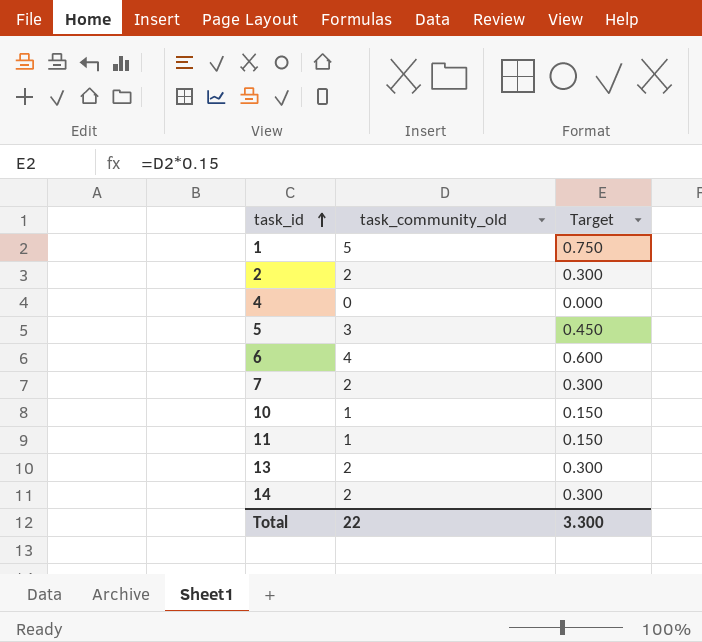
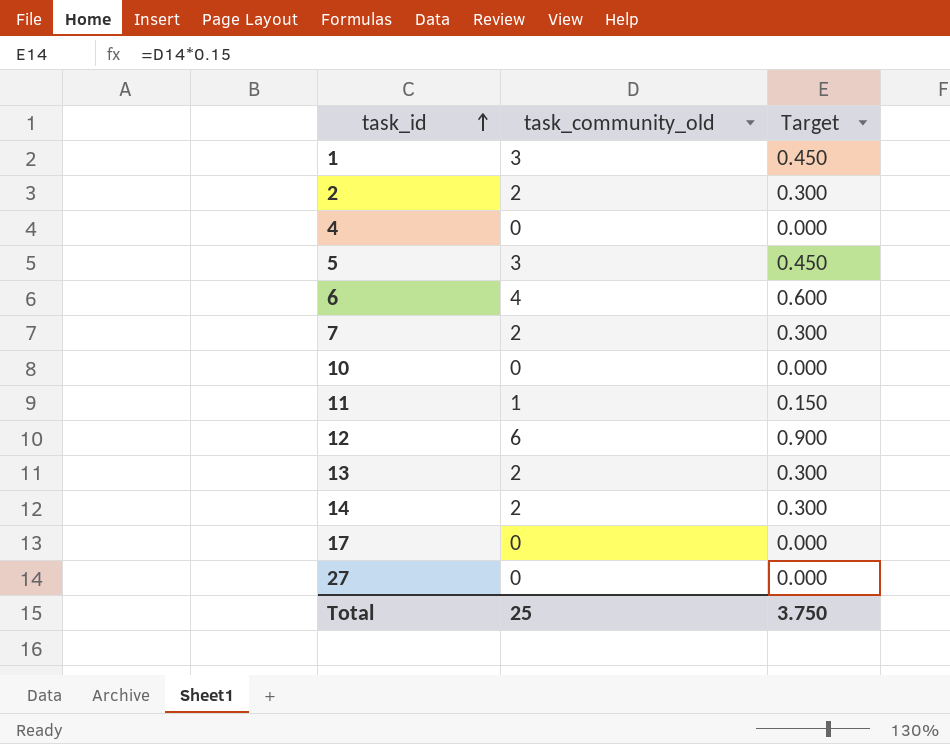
1 | task_community_old: 5 -> 3
1 | Target: 0.750 -> 0.450
10 | task_community_old: 1 -> 0
10 | Target: 0.150 -> 0.000
row 12: none -> 6 | 0.900
row 17: none -> 0 | 0.000
row 27: none -> 0 | 0.000
Total | task_community_old: 22 -> 25
Total | Target: 3.300 -> 3.750

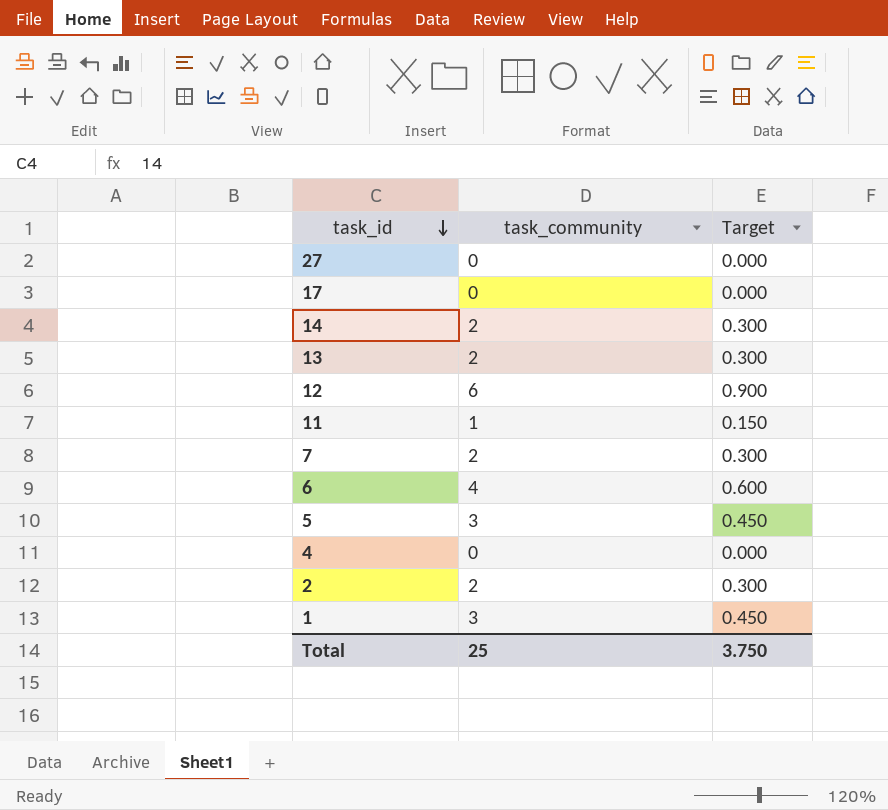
row order: task_id ascending -> task_id descending
column name: task_community_old -> task_community
row 10: 0 | 0.000 -> none

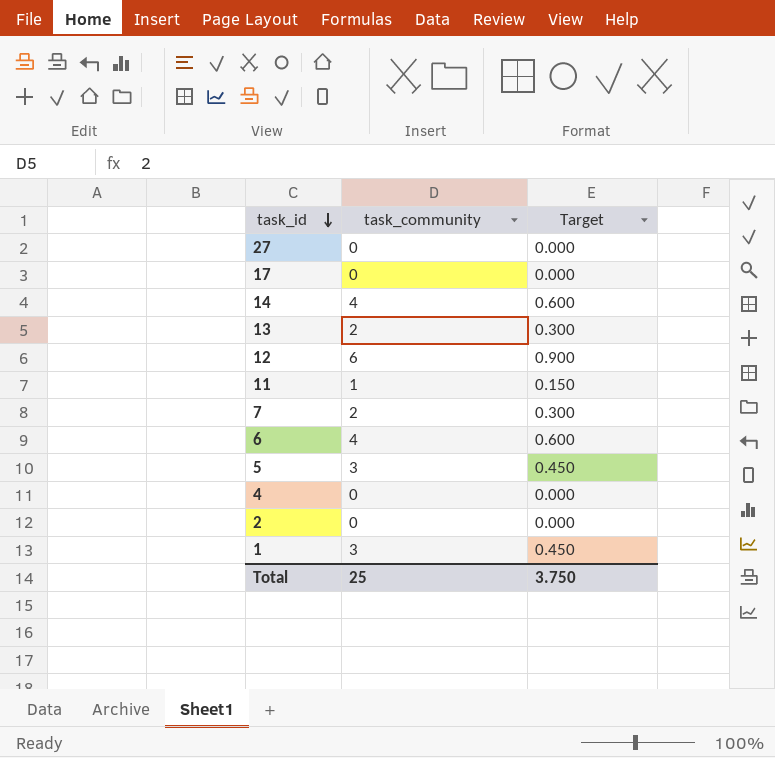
14 | task_community: 2 -> 4
14 | Target: 0.300 -> 0.600
2 | task_community: 2 -> 0
2 | Target: 0.300 -> 0.000

